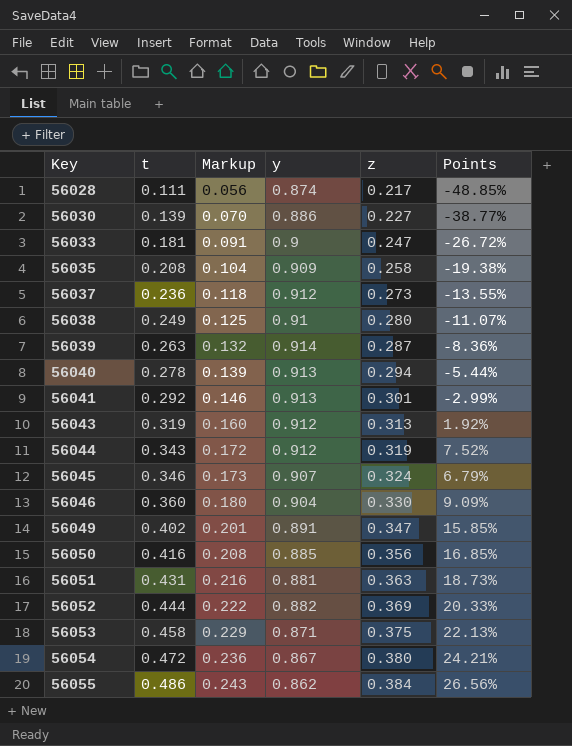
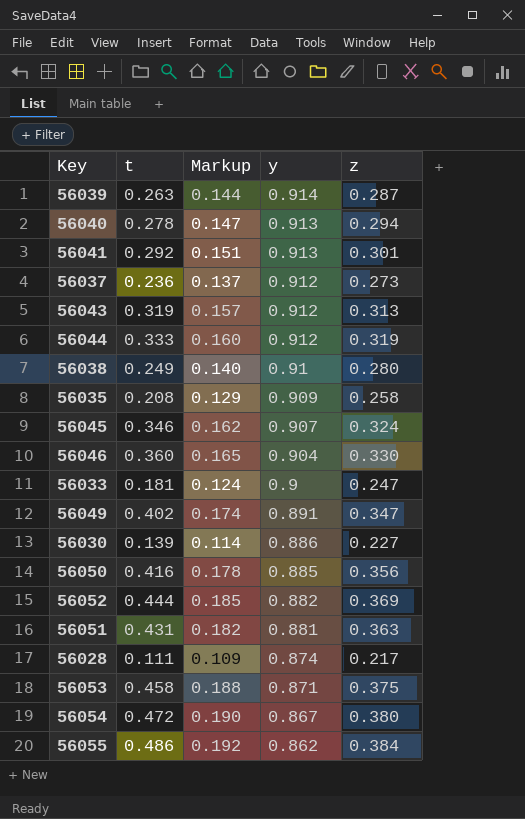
row order: Key ascending -> y descending
column Points | formula: ([t] - [z]) / [z] -> none
column Markup | formula: [t] * 0.5 -> [z] * 0.5
56044 | t: 0.343 -> 0.333

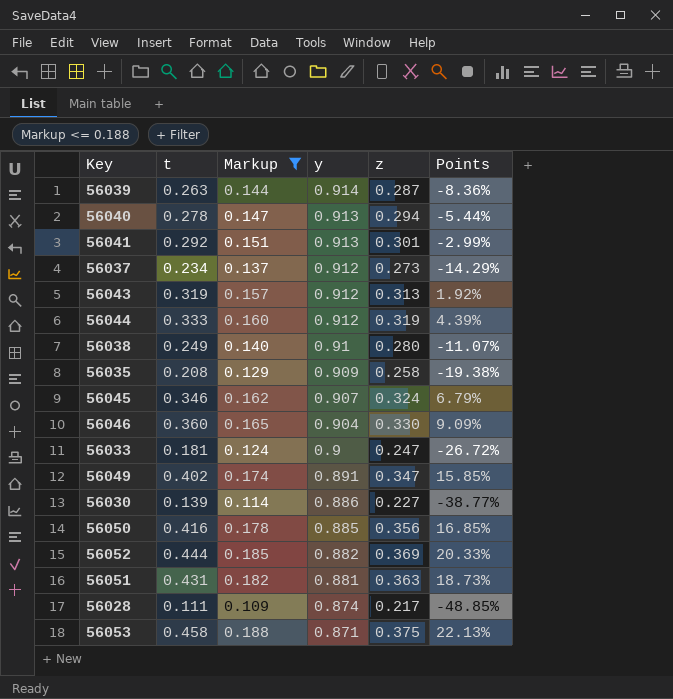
filter: none -> Markup <= 0.188
column Points | formula: none -> ([t] - [z]) / [z]
56037 | t: 0.236 -> 0.234

